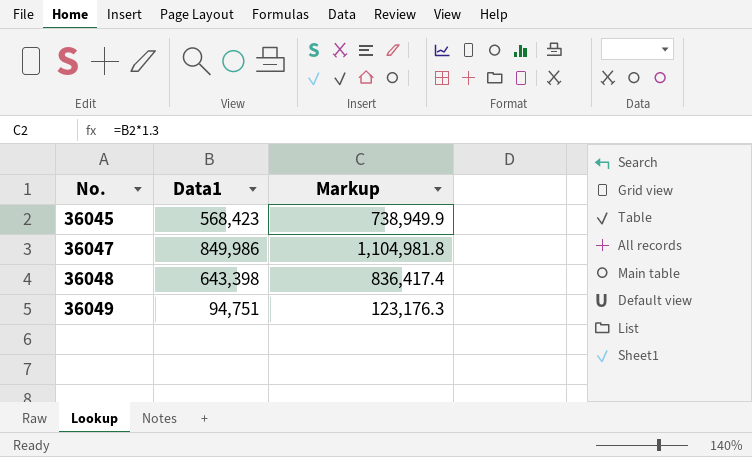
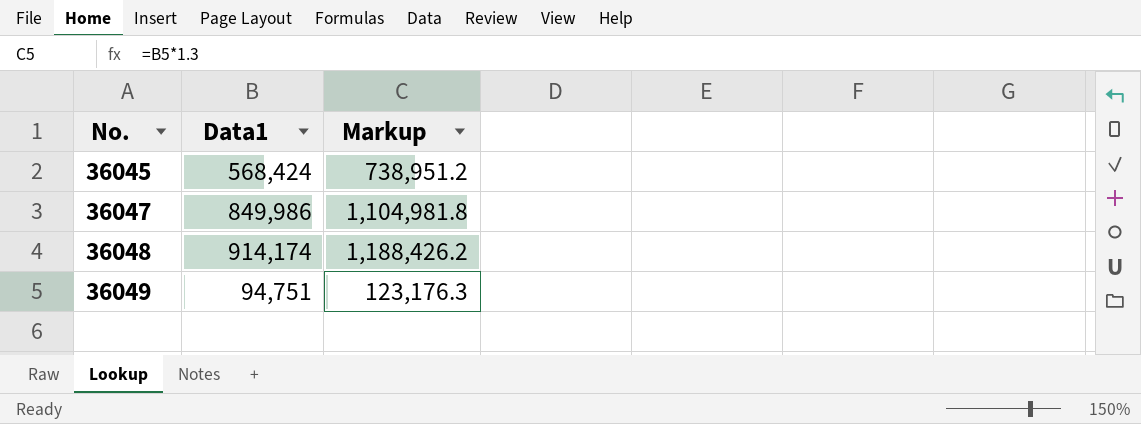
36045 | Data1: 568,423 -> 568,424
36045 | Markup: 738,949.9 -> 738,951.2
36048 | Data1: 643,398 -> 914,174
36048 | Markup: 836,417.4 -> 1,188,426.2

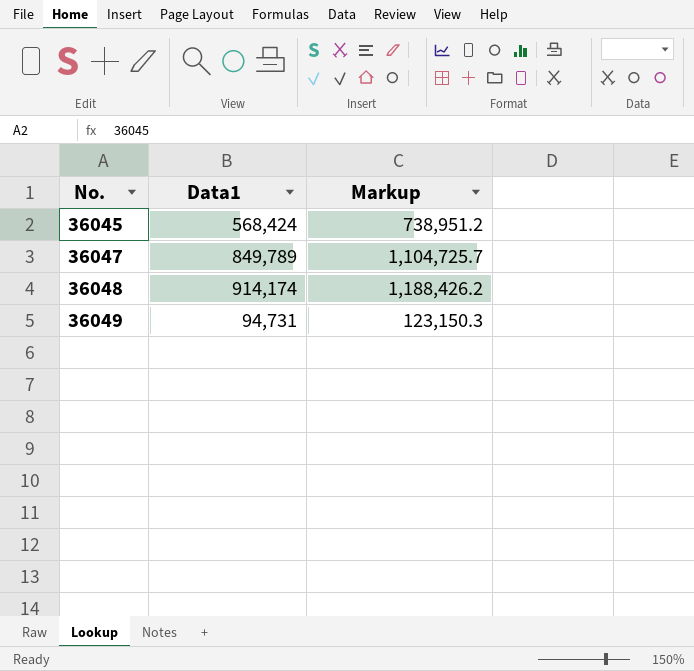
36047 | Data1: 849,986 -> 849,789
36047 | Markup: 1,104,981.8 -> 1,104,725.7
36049 | Data1: 94,751 -> 94,731
36049 | Markup: 123,176.3 -> 123,150.3

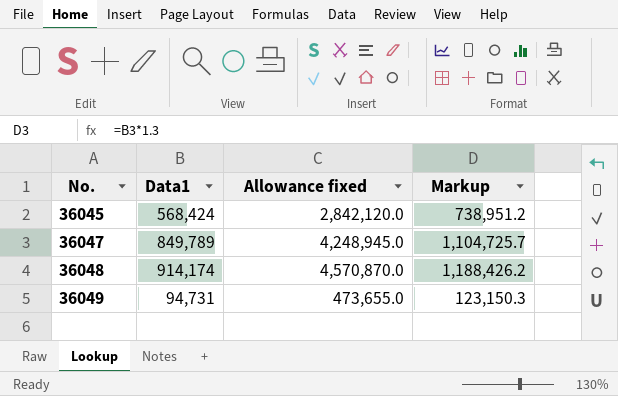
column Allowance fixed | formula: none -> [Data1] * 5

